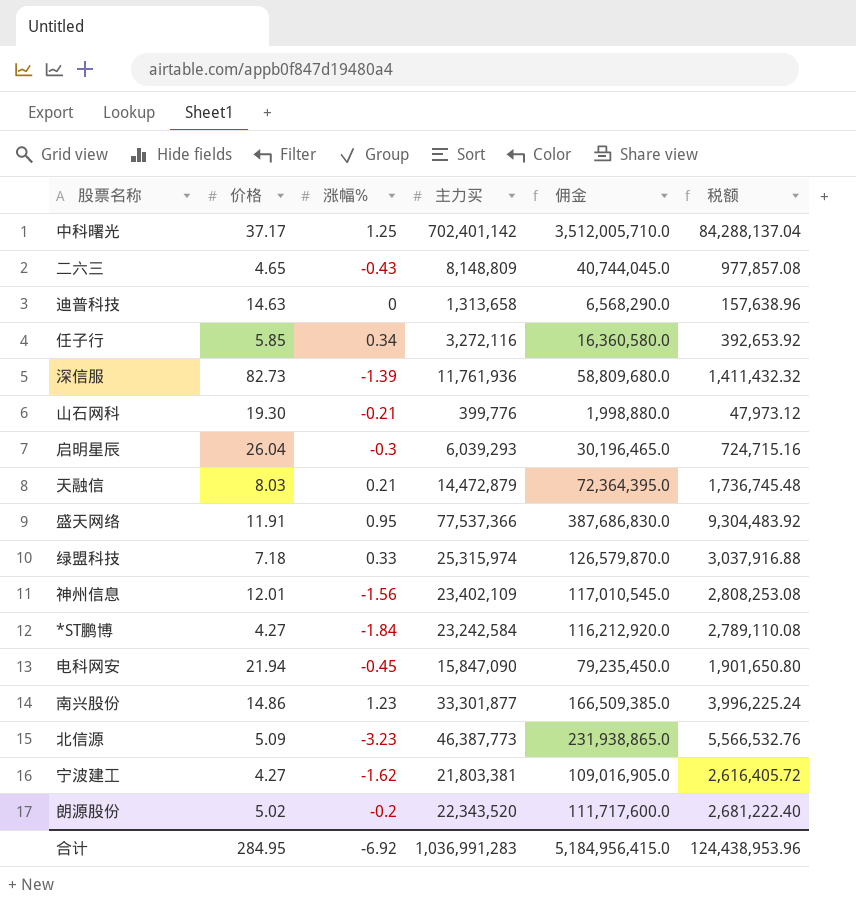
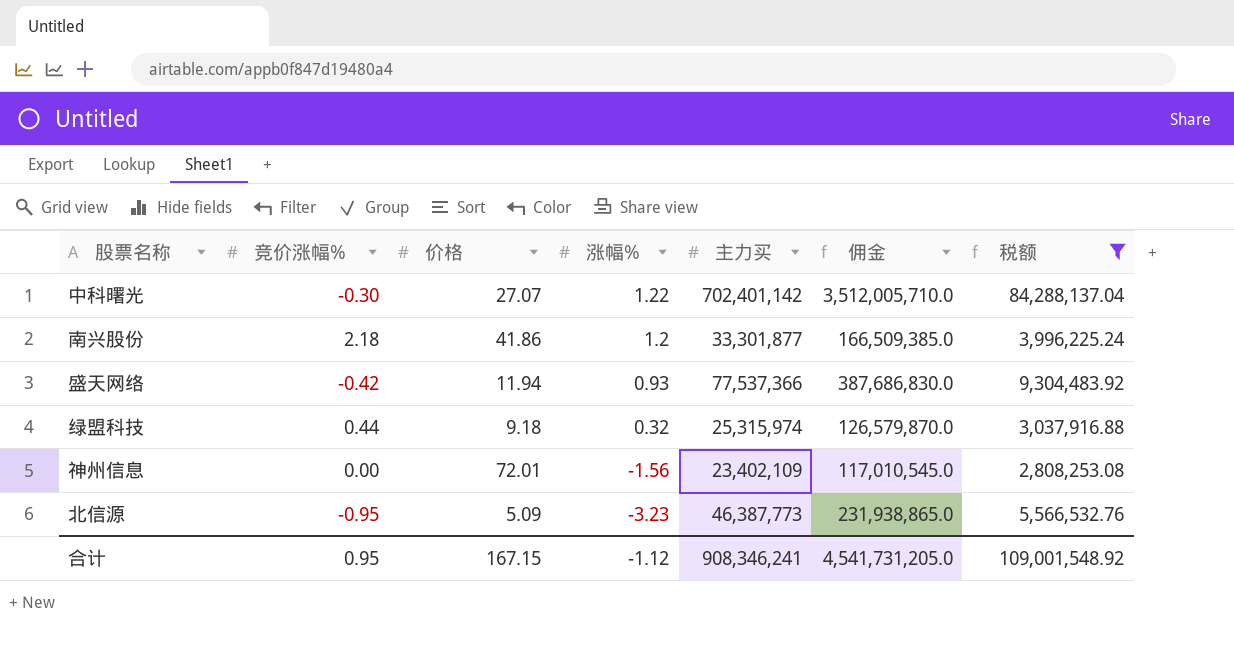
filter: none -> 税额 >= 2,808,253.08
row order: none -> 涨幅% descending
column 竞价涨幅% | position: none -> 2
中科曙光 | 价格: 37.17 -> 27.07
中科曙光 | 涨幅%: 1.25 -> 1.22
南兴股份 | 价格: 14.86 -> 41.86
南兴股份 | 涨幅%: 1.23 -> 1.2
盛天网络 | 价格: 11.91 -> 11.94
盛天网络 | 涨幅%: 0.95 -> 0.93
绿盟科技 | 价格: 7.18 -> 9.18
绿盟科技 | 涨幅%: 0.33 -> 0.32
神州信息 | 价格: 12.01 -> 72.01
合计 | 价格: 284.95 -> 167.15
合计 | 涨幅%: -6.92 -> -1.12
合计 | 主力买: 1,036,991,283 -> 908,346,241
合计 | 佣金: 5,184,956,415.0 -> 4,541,731,205.0
合计 | 税额: 124,438,953.96 -> 109,001,548.92

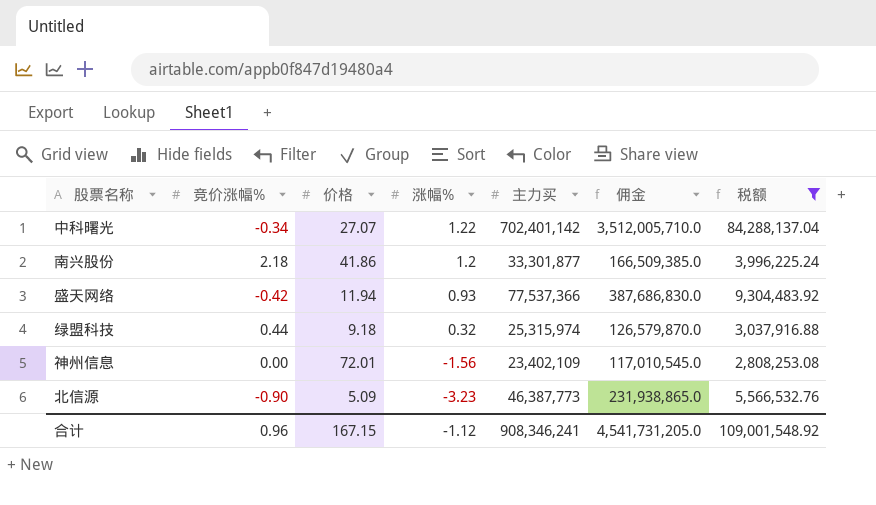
中科曙光 | 竞价涨幅%: -0.30 -> -0.34
北信源 | 竞价涨幅%: -0.95 -> -0.90
合计 | 竞价涨幅%: 0.95 -> 0.96

